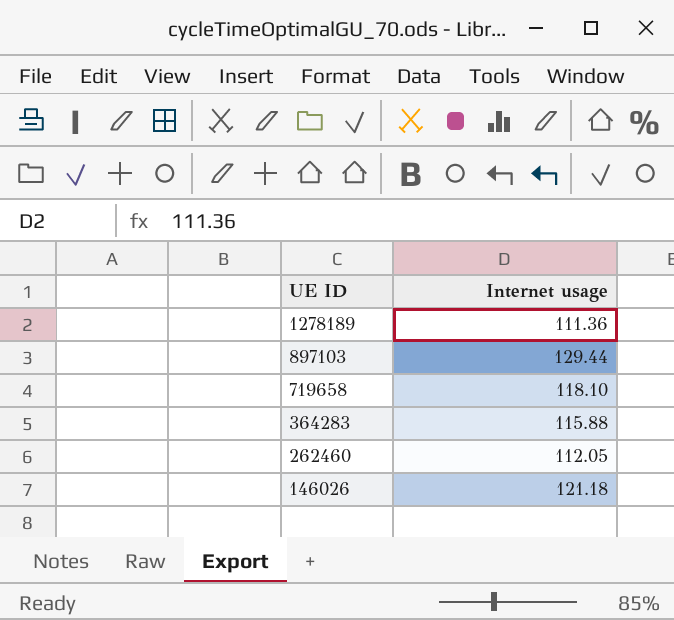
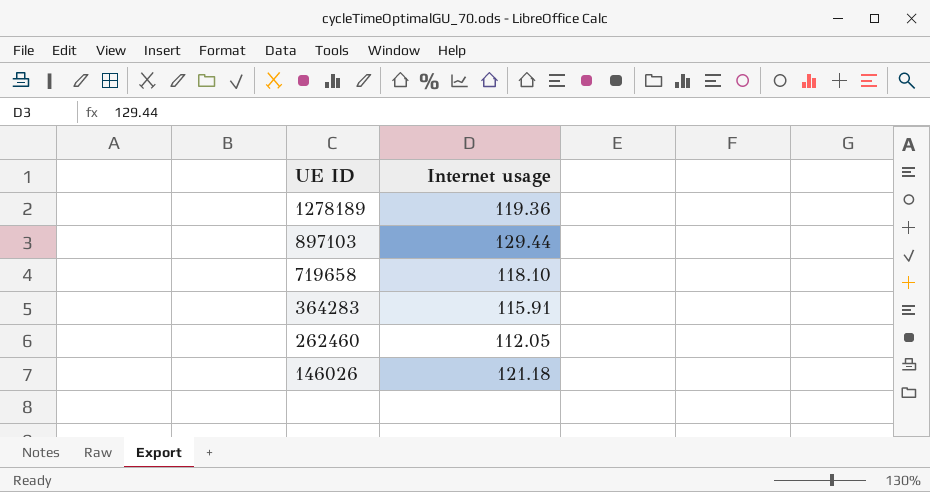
1278189 | Internet usage: 111.36 -> 119.36
364283 | Internet usage: 115.88 -> 115.91

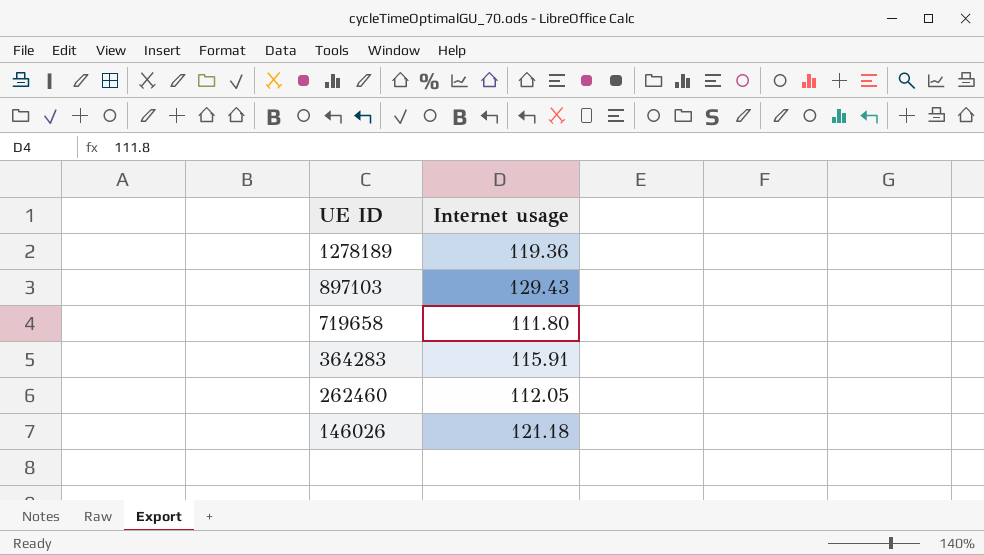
897103 | Internet usage: 129.44 -> 129.43
719658 | Internet usage: 118.10 -> 111.80

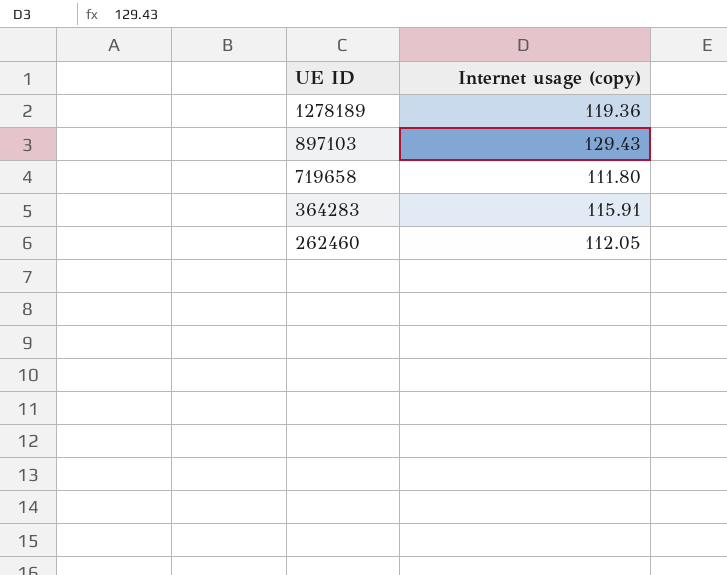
column name: Internet usage -> Internet usage (copy)
row 146026: 121.18 -> none

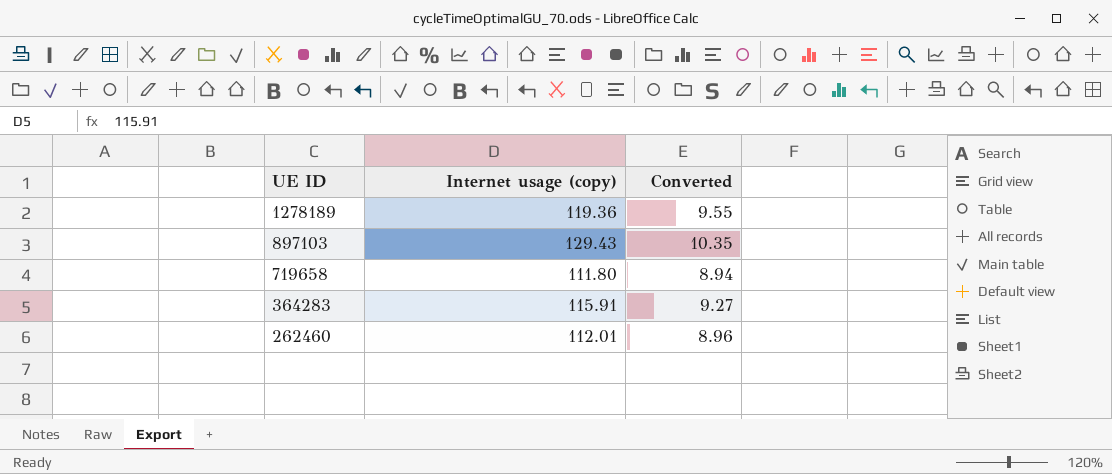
column Converted | formula: none -> [Internet usage (copy)] * 0.08
262460 | Internet usage (copy): 112.05 -> 112.01

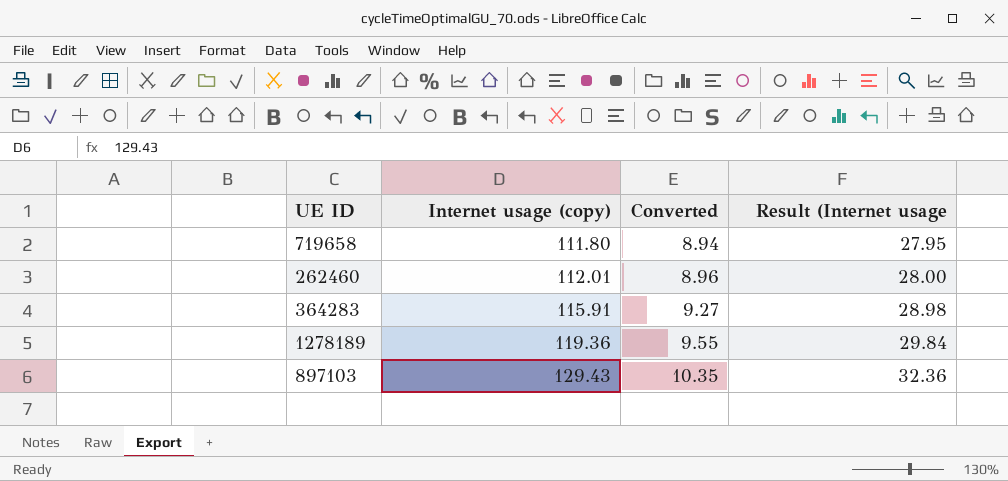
row order: UE ID descending -> Internet usage (copy) ascending
column Result (Internet usage | formula: none -> [Internet usage (copy)] * 0.25

